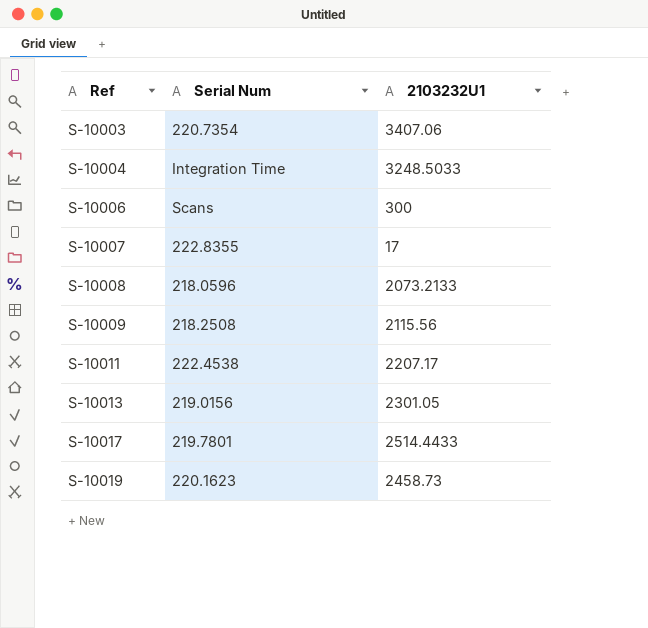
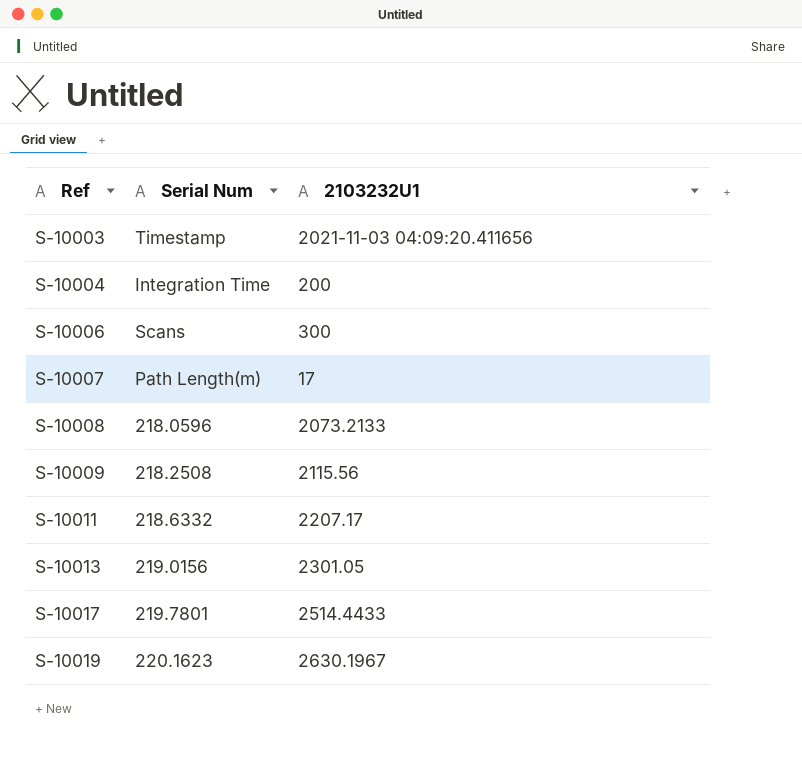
S-10003 | Serial Num: 220.7354 -> Timestamp
S-10003 | 2103232U1: 3407.06 -> 2021-11-03 04:09:20.411656
S-10004 | 2103232U1: 3248.5033 -> 200
S-10007 | Serial Num: 222.8355 -> Path Length(m)
S-10011 | Serial Num: 222.4538 -> 218.6332
S-10019 | 2103232U1: 2458.73 -> 2630.1967

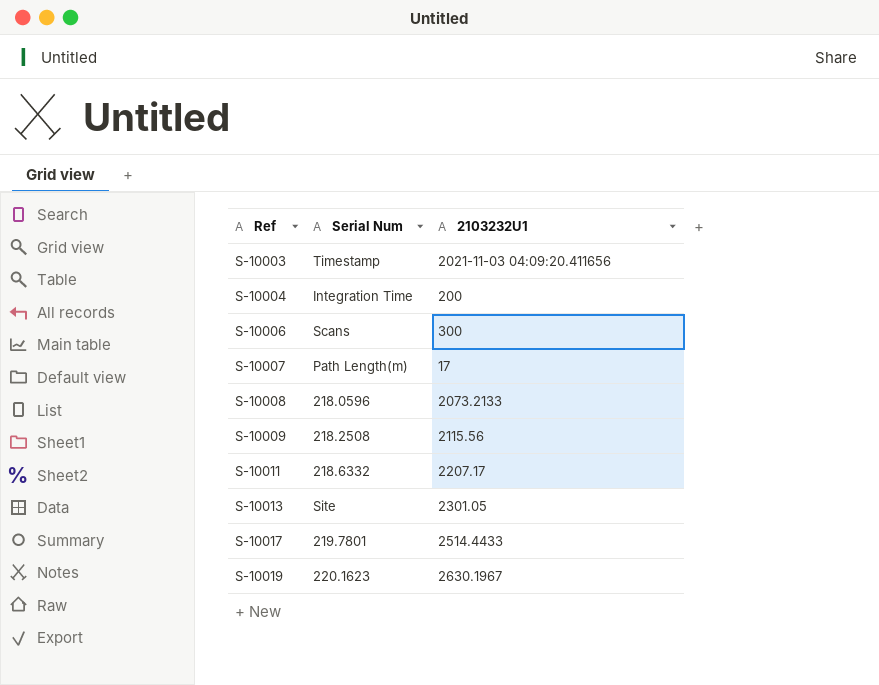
S-10013 | Serial Num: 219.0156 -> Site

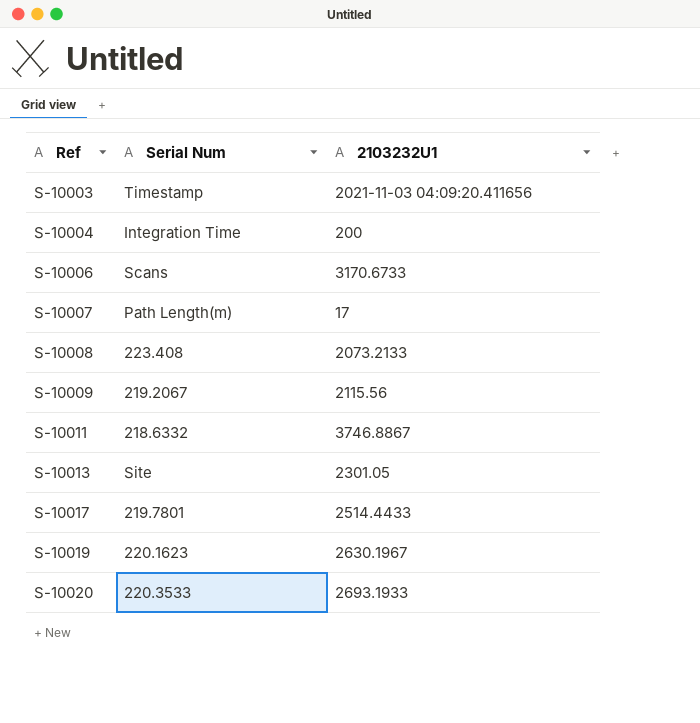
S-10006 | 2103232U1: 300 -> 3170.6733
S-10008 | Serial Num: 218.0596 -> 223.408
S-10009 | Serial Num: 218.2508 -> 219.2067
S-10011 | 2103232U1: 2207.17 -> 3746.8867
row S-10020: none -> 220.3533 | 2693.1933

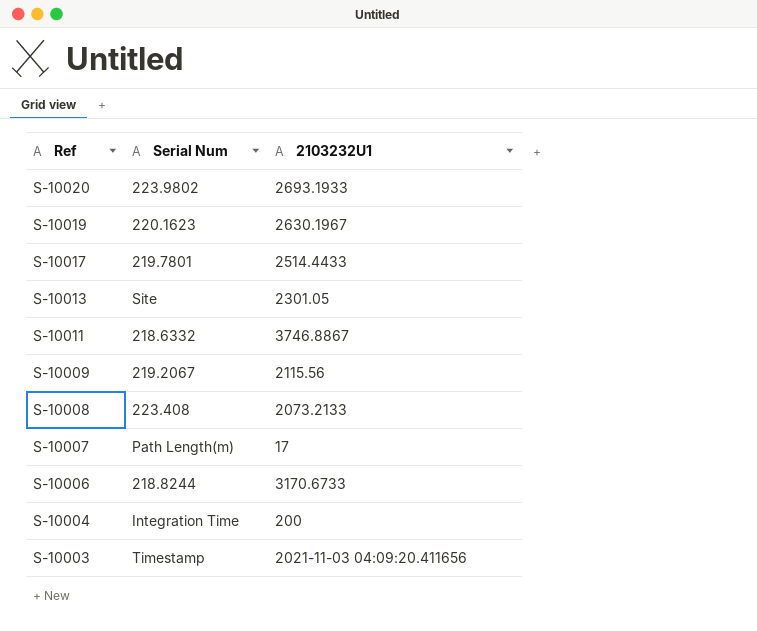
row order: Ref ascending -> Ref descending
S-10020 | Serial Num: 220.3533 -> 223.9802
S-10006 | Serial Num: Scans -> 218.8244

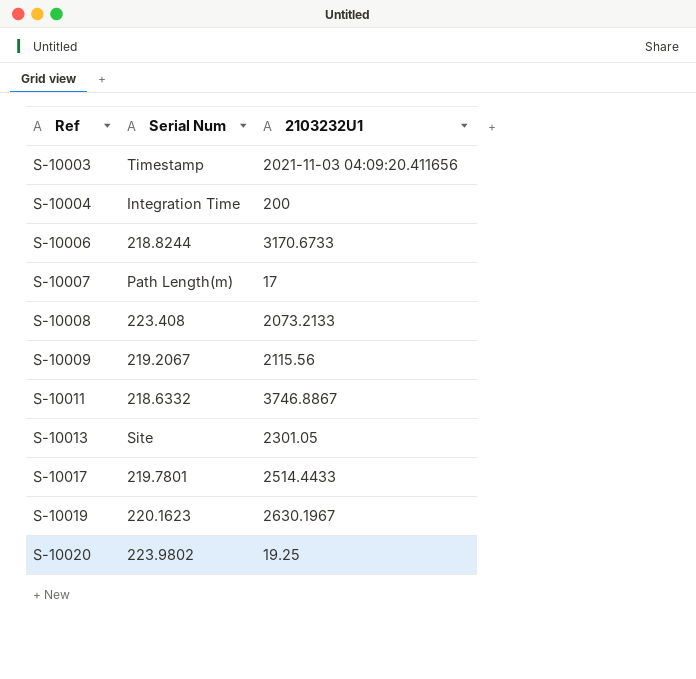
row order: Ref descending -> Ref ascending
S-10020 | 2103232U1: 2693.1933 -> 19.25

